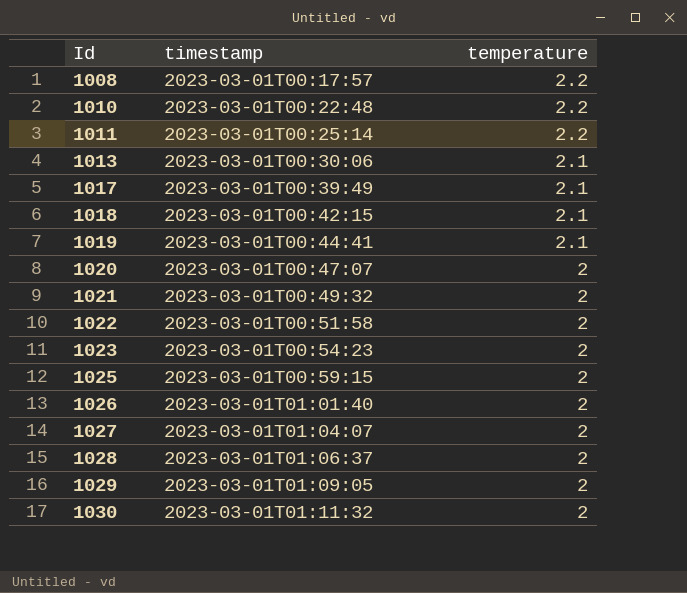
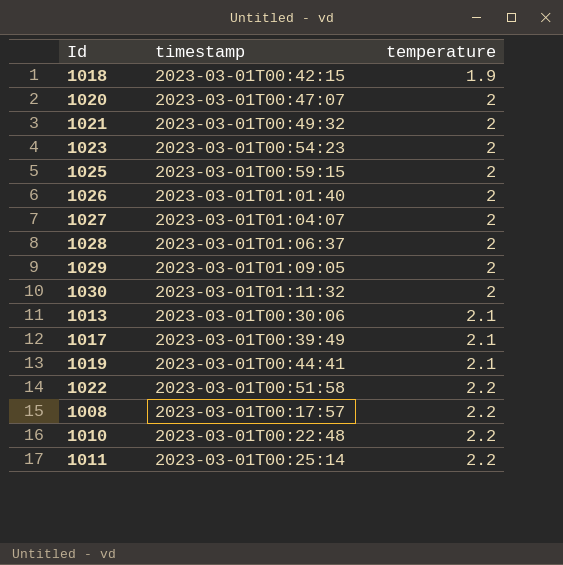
row order: Id ascending -> temperature ascending
1018 | temperature: 2.1 -> 1.9
1022 | temperature: 2 -> 2.2

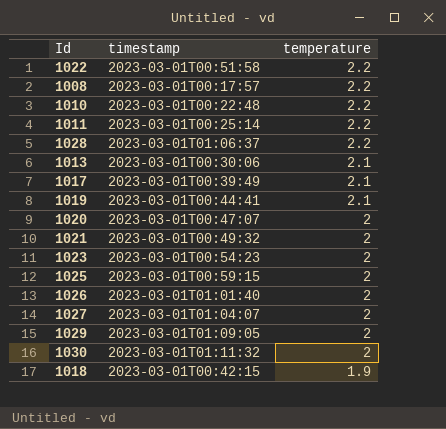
row order: temperature ascending -> temperature descending
1028 | temperature: 2 -> 2.2

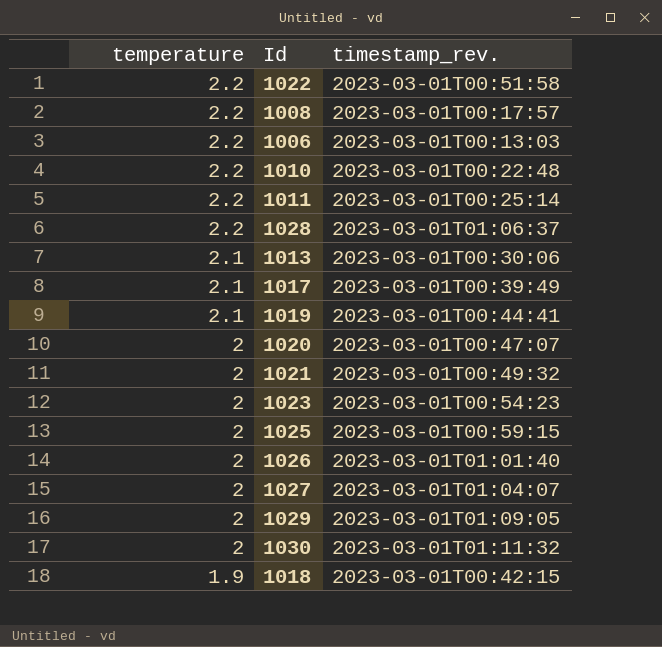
column temperature | position: 3 -> 1
column name: timestamp -> timestamp_rev.
row 1006: none -> 2.2 | 2023-03-01T00:13:03

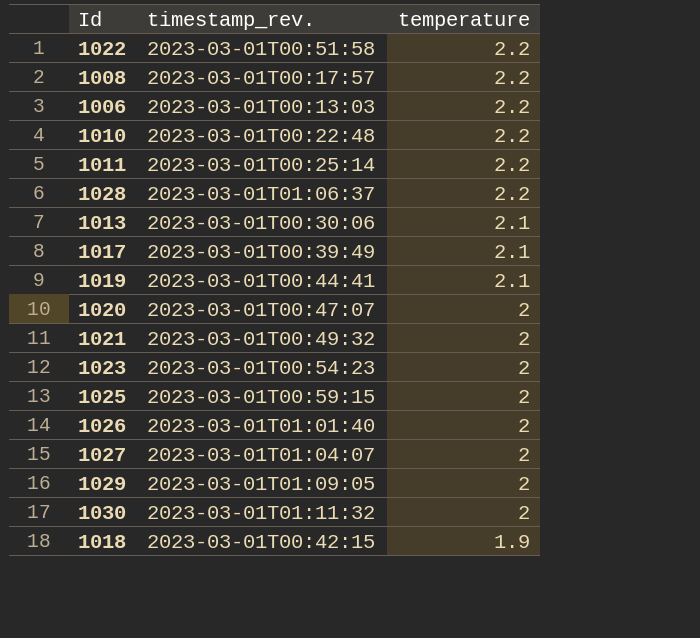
column temperature | position: 1 -> 3

